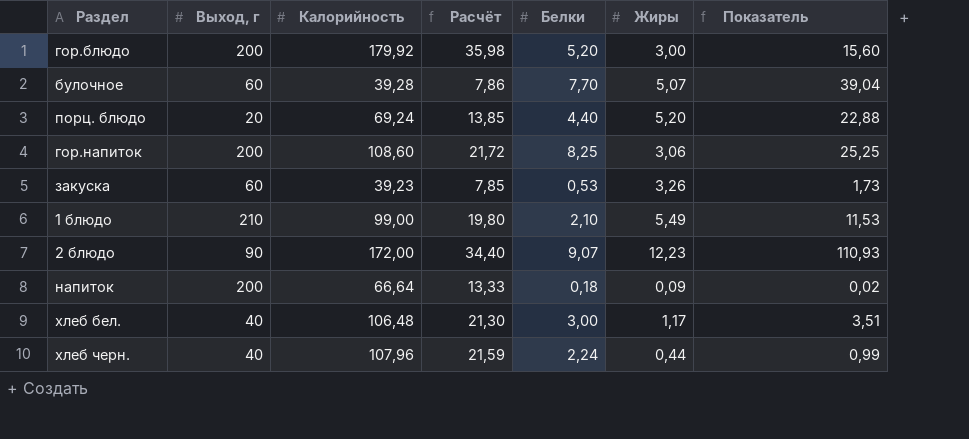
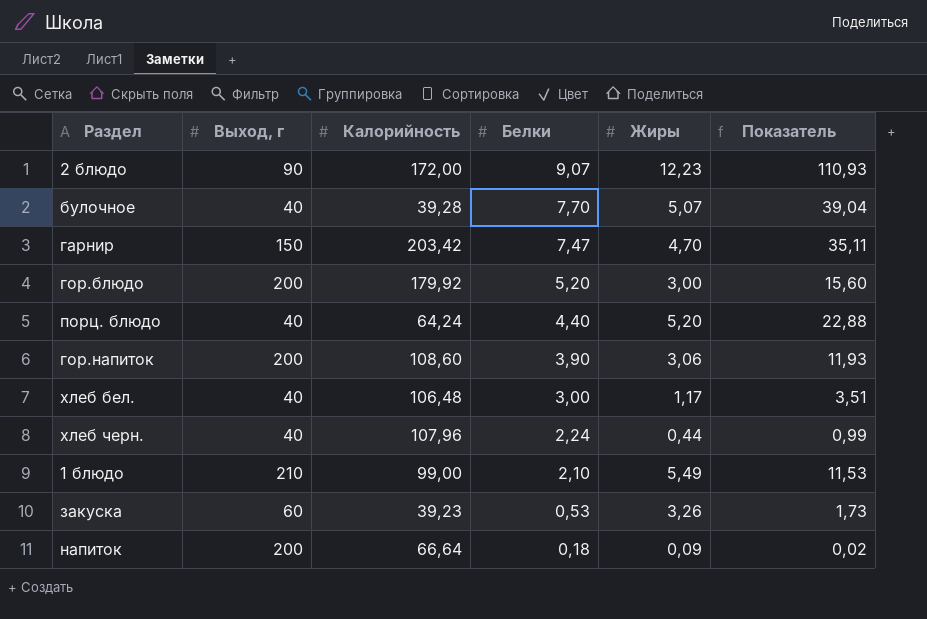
row order: none -> Белки descending
column Расчёт | formula: [Калорийность] * 0,2 -> none
булочное | Выход, г: 60 -> 40
row гарнир: none -> 150 | 203,42 | 7,47 | 4,70 | 35,11
порц. блюдо | Выход, г: 20 -> 40
порц. блюдо | Калорийность: 69,24 -> 64,24
гор.напиток | Белки: 8,25 -> 3,90
гор.напиток | Показатель: 25,25 -> 11,93

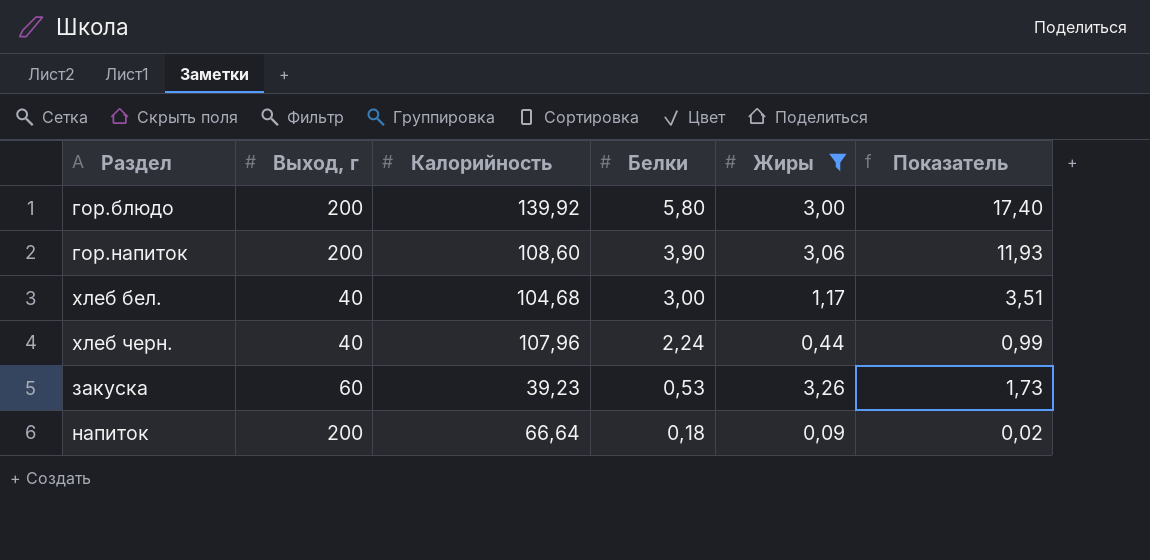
filter: none -> Жиры <= 3,26
гор.блюдо | Калорийность: 179,92 -> 139,92
гор.блюдо | Белки: 5,20 -> 5,80
гор.блюдо | Показатель: 15,60 -> 17,40
хлеб бел. | Калорийность: 106,48 -> 104,68

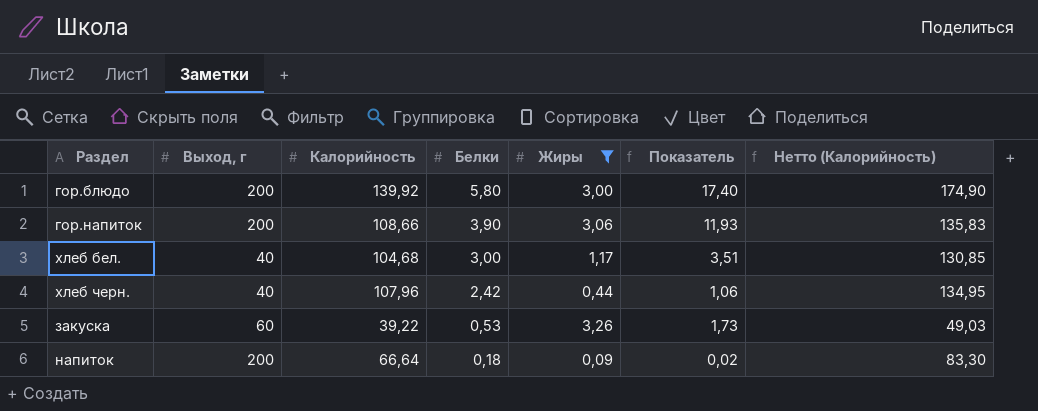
column Нетто (Калорийность) | formula: none -> [Калорийность] * 1,25
гор.напиток | Калорийность: 108,60 -> 108,66
хлеб черн. | Белки: 2,24 -> 2,42
хлеб черн. | Показатель: 0,99 -> 1,06
закуска | Калорийность: 39,23 -> 39,22

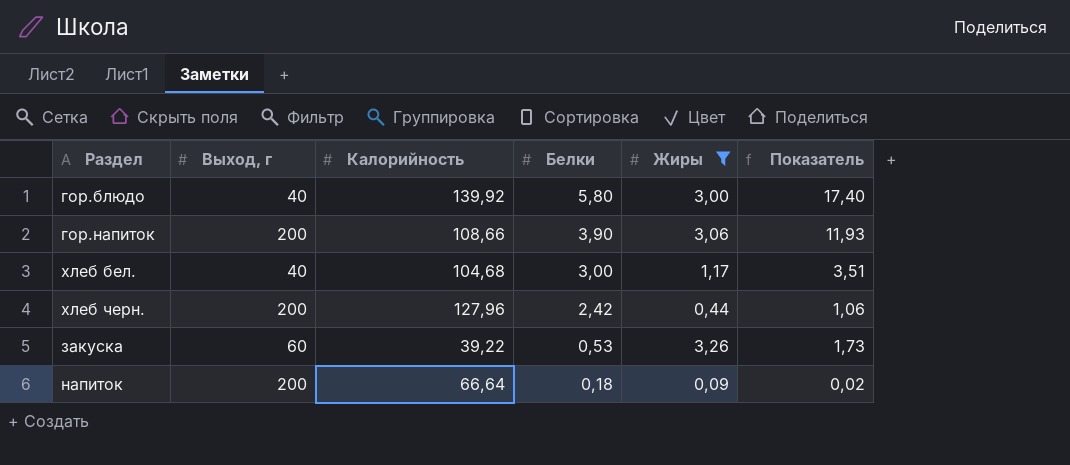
column Нетто (Калорийность) | formula: [Калорийность] * 1,25 -> none
гор.блюдо | Выход, г: 200 -> 40
хлеб черн. | Выход, г: 40 -> 200
хлеб черн. | Калорийность: 107,96 -> 127,96

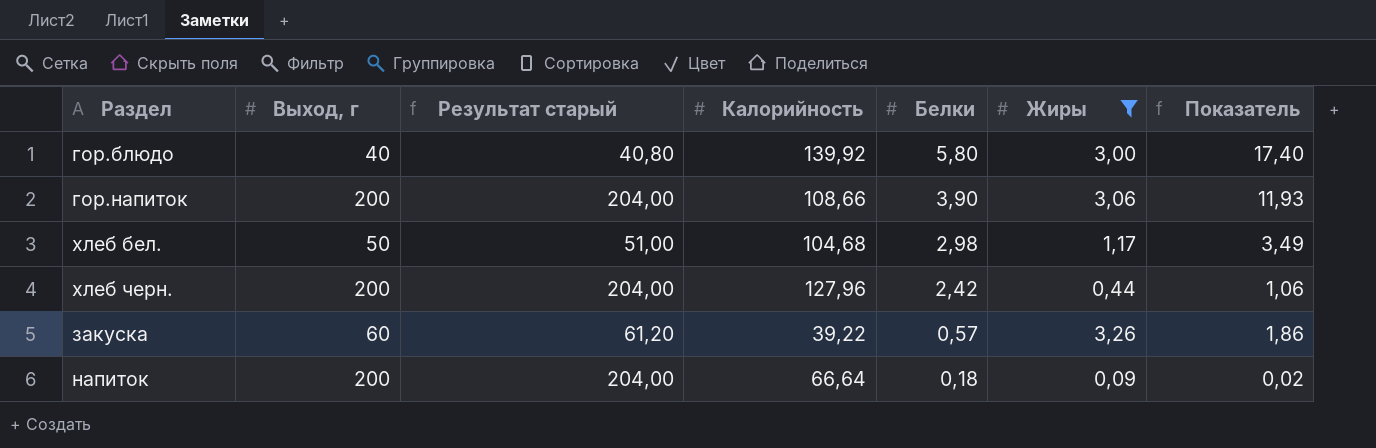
column Результат старый | formula: none -> [Выход, г] * 1,02
хлеб бел. | Выход, г: 40 -> 50
хлеб бел. | Белки: 3,00 -> 2,98
хлеб бел. | Показатель: 3,51 -> 3,49
закуска | Белки: 0,53 -> 0,57
закуска | Показатель: 1,73 -> 1,86

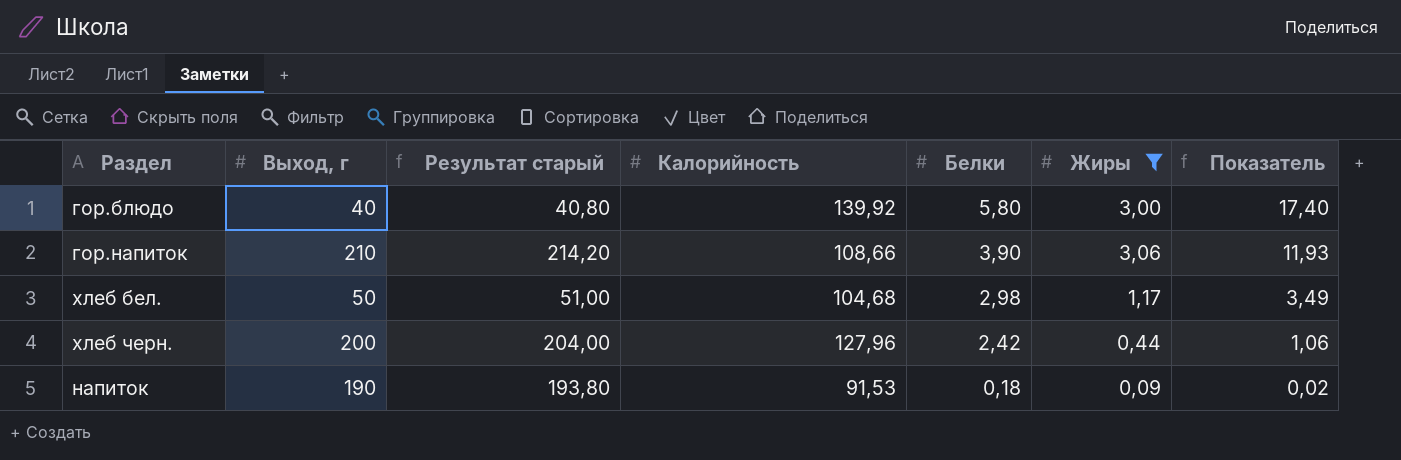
row закуска: 60 | 61,20 | 39,22 | 0,57 | 3,26 | 1,86 -> none
гор.напиток | Выход, г: 200 -> 210
гор.напиток | Результат старый: 204,00 -> 214,20
напиток | Выход, г: 200 -> 190
напиток | Результат старый: 204,00 -> 193,80
напиток | Калорийность: 66,64 -> 91,53

